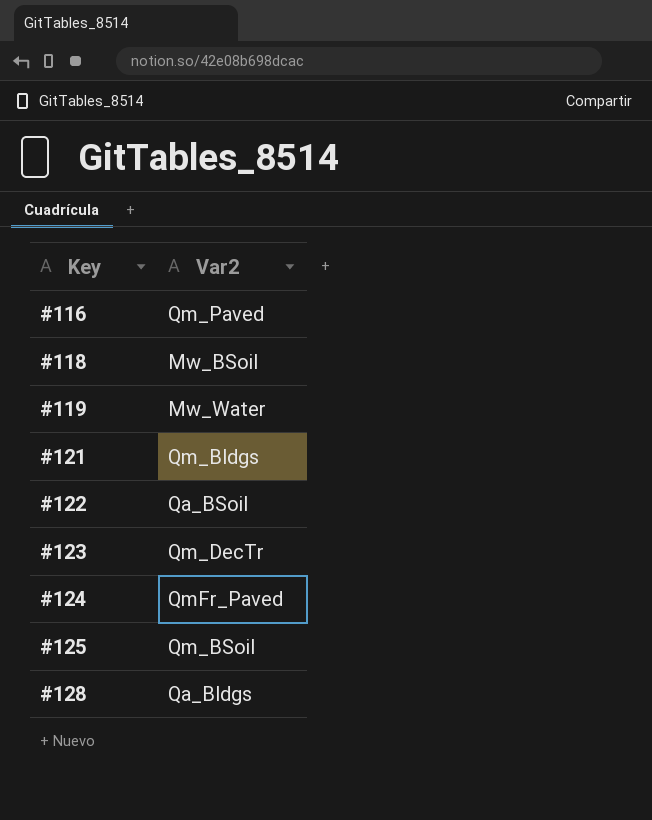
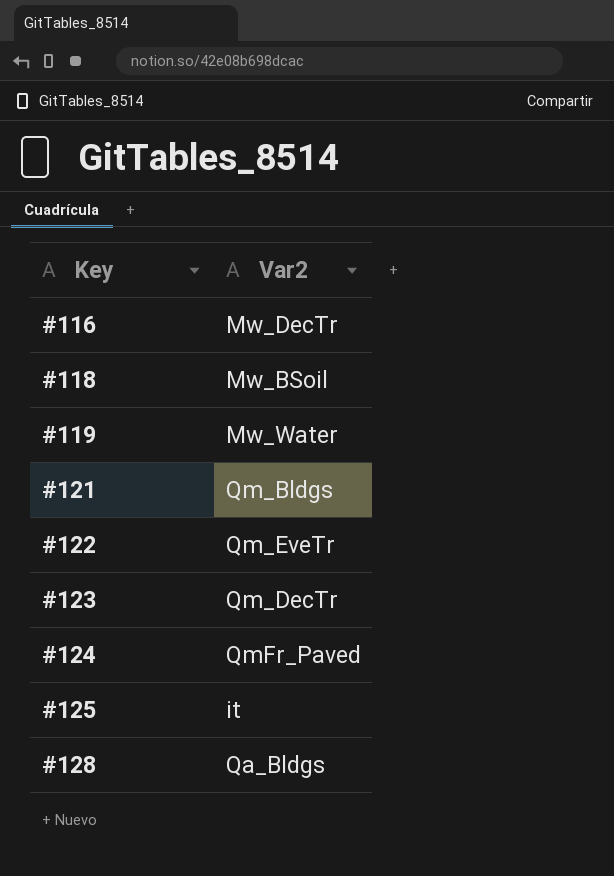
#116 | Var2: Qm_Paved -> Mw_DecTr
#122 | Var2: Qa_BSoil -> Qm_EveTr
#125 | Var2: Qm_BSoil -> it

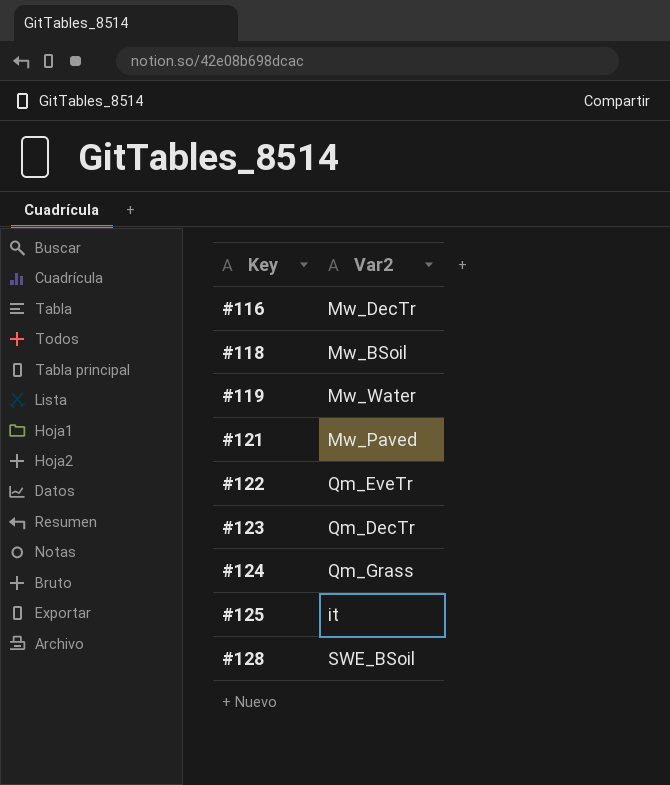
#121 | Var2: Qm_Bldgs -> Mw_Paved
#124 | Var2: QmFr_Paved -> Qm_Grass
#128 | Var2: Qa_Bldgs -> SWE_BSoil

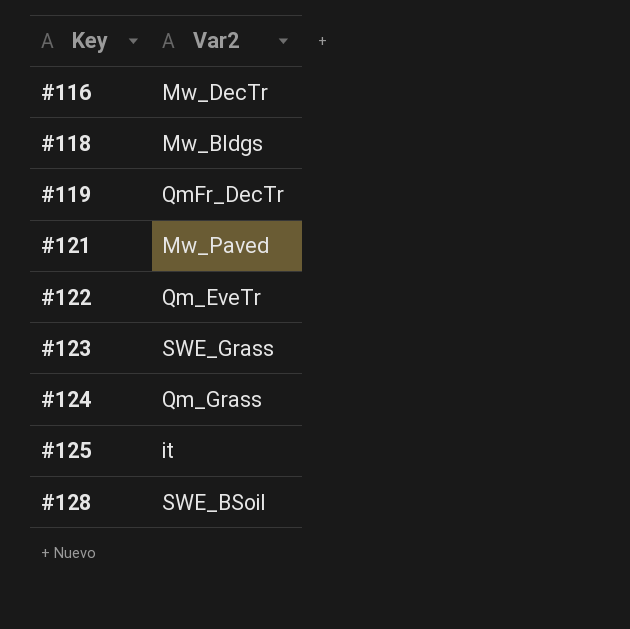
#118 | Var2: Mw_BSoil -> Mw_Bldgs
#119 | Var2: Mw_Water -> QmFr_DecTr
#123 | Var2: Qm_DecTr -> SWE_Grass

